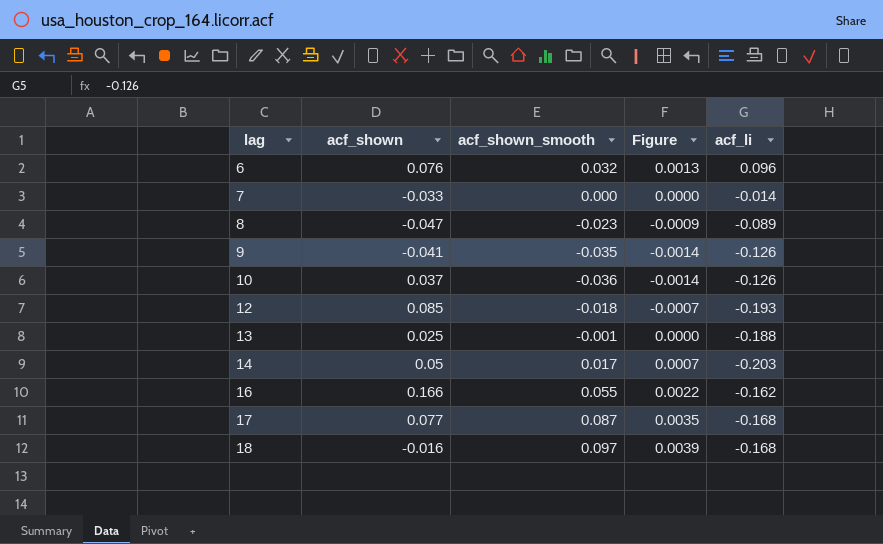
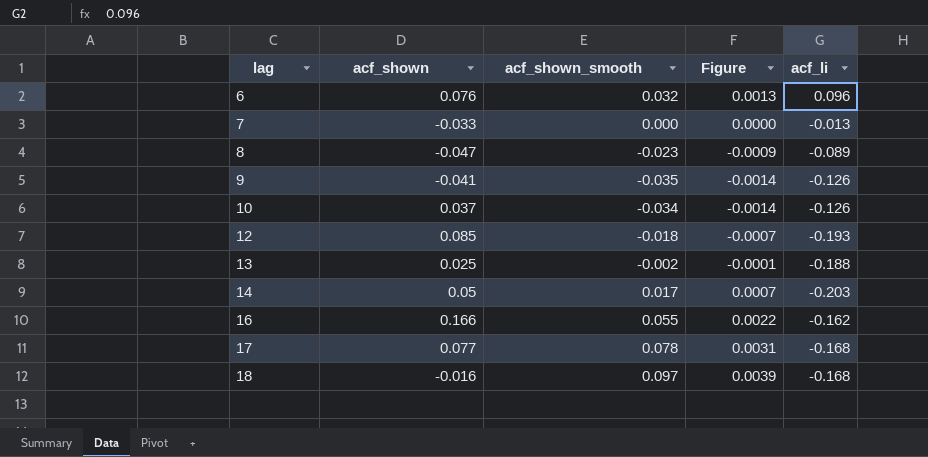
7 | acf_li: -0.014 -> -0.013
10 | acf_shown_smooth: -0.036 -> -0.034
13 | acf_shown_smooth: -0.001 -> -0.002
13 | Figure: 0.0000 -> -0.0001
17 | acf_shown_smooth: 0.087 -> 0.078
17 | Figure: 0.0035 -> 0.0031

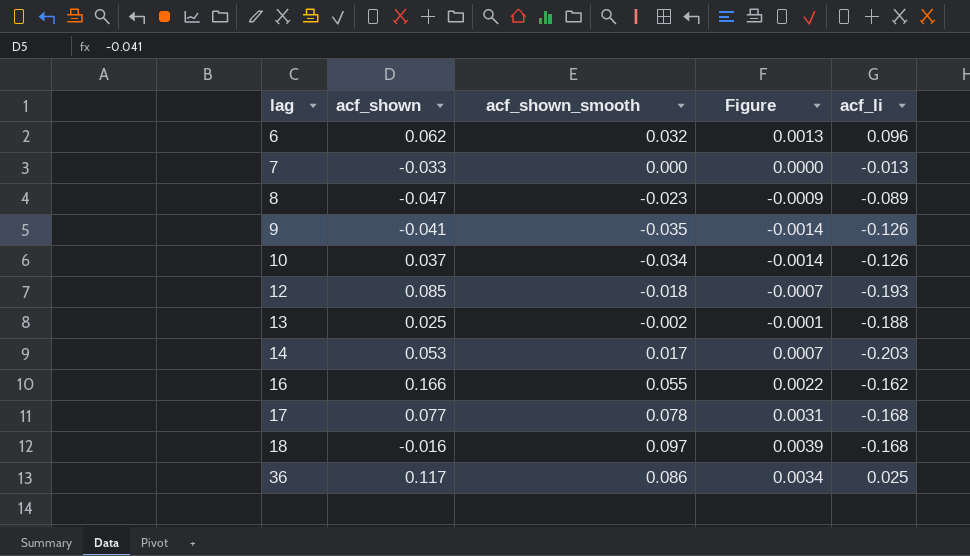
6 | acf_shown: 0.076 -> 0.062
14 | acf_shown: 0.05 -> 0.053
row 36: none -> 0.117 | 0.086 | 0.0034 | 0.025

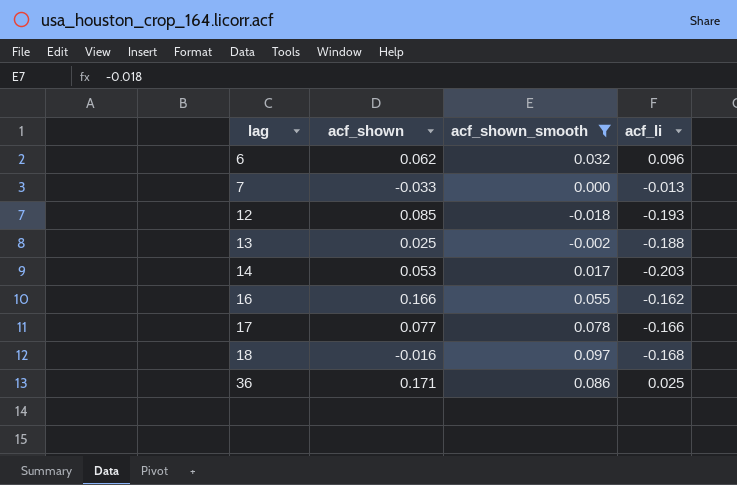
filter: none -> acf_shown_smooth >= -0.018
column Figure | formula: [acf_shown_smooth] * 0.04 -> none
17 | acf_li: -0.168 -> -0.166
36 | acf_shown: 0.117 -> 0.171

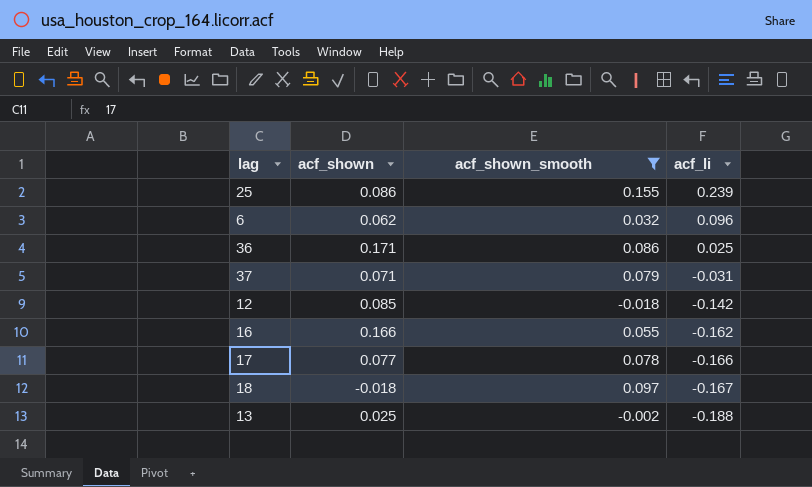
row order: lag ascending -> acf_li descending
row 7: -0.033 | 0.000 | -0.013 -> none
row 14: 0.053 | 0.017 | -0.203 -> none
row 25: none -> 0.086 | 0.155 | 0.239
row 37: none -> 0.071 | 0.079 | -0.031
12 | acf_li: -0.193 -> -0.142
18 | acf_shown: -0.016 -> -0.018
18 | acf_li: -0.168 -> -0.167

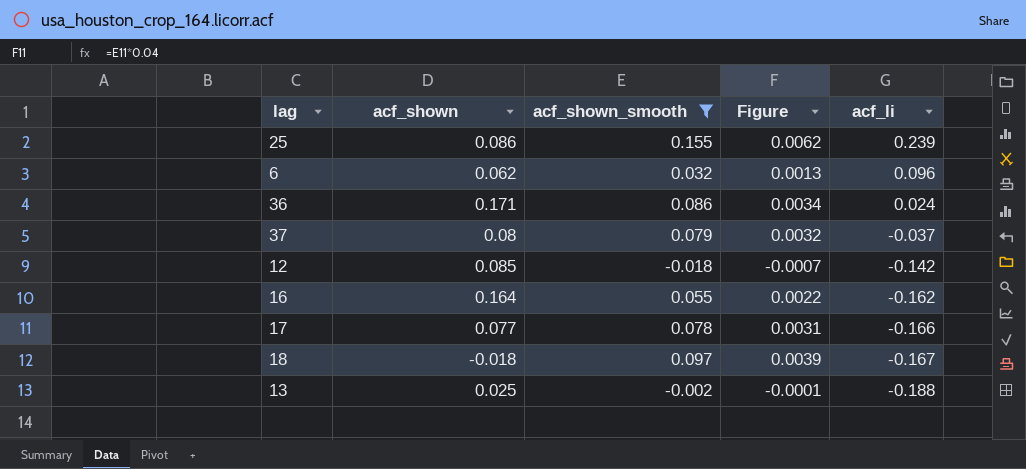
column Figure | formula: none -> [acf_shown_smooth] * 0.04
36 | acf_li: 0.025 -> 0.024
37 | acf_shown: 0.071 -> 0.08
37 | acf_li: -0.031 -> -0.037
16 | acf_shown: 0.166 -> 0.164

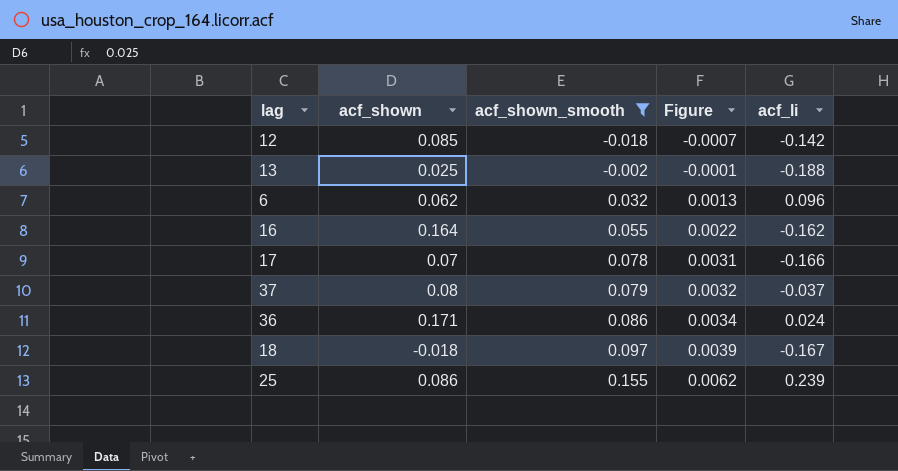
row order: acf_li descending -> acf_shown_smooth ascending
17 | acf_shown: 0.077 -> 0.07

